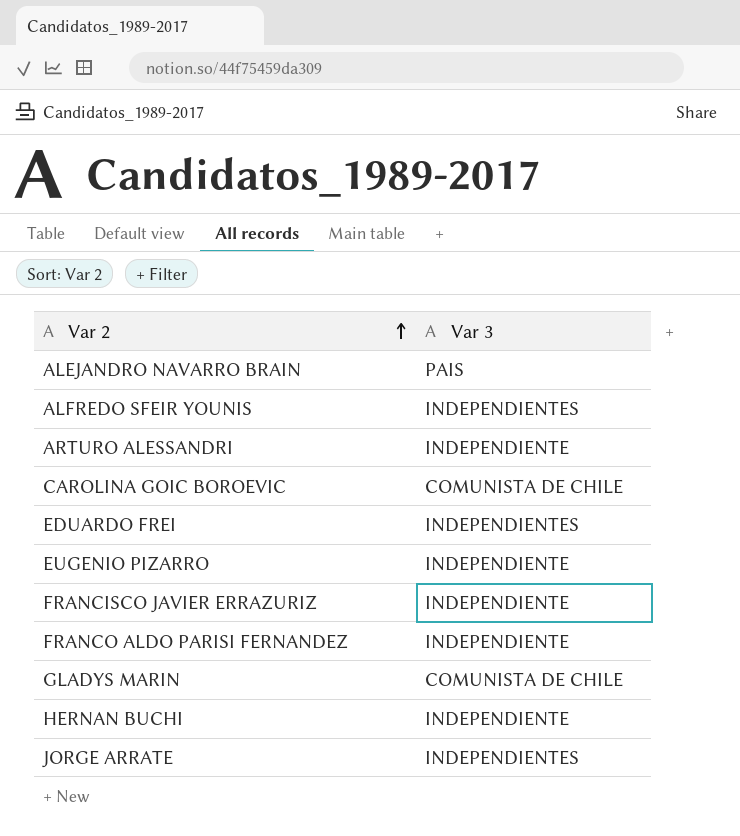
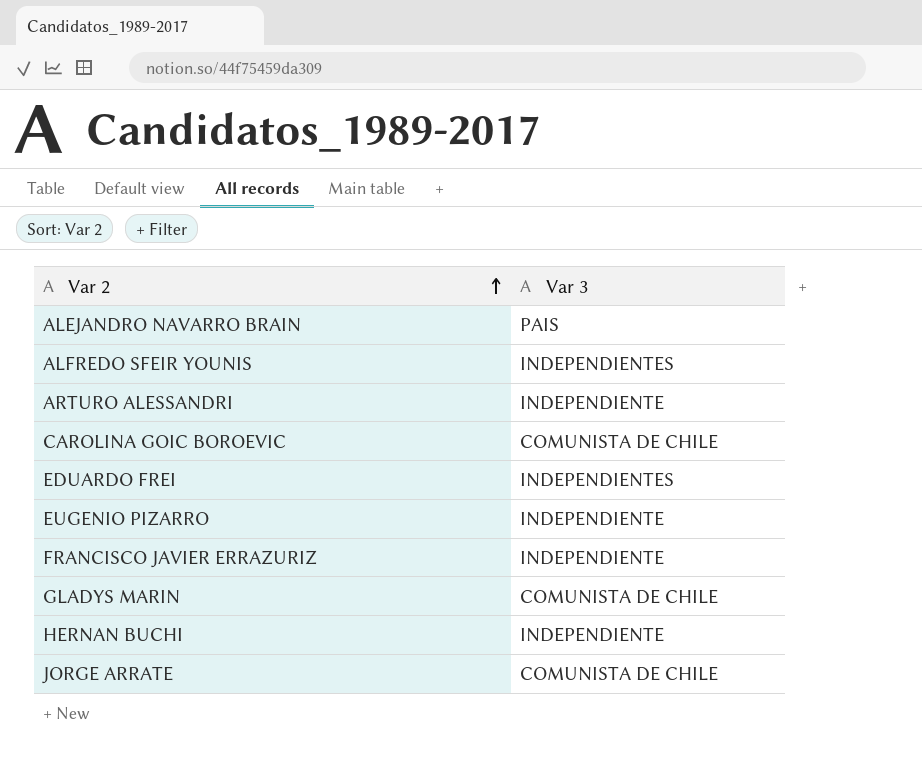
row FRANCO ALDO PARISI FERNANDEZ: INDEPENDIENTE -> none
JORGE ARRATE | Var 3: INDEPENDIENTES -> COMUNISTA DE CHILE

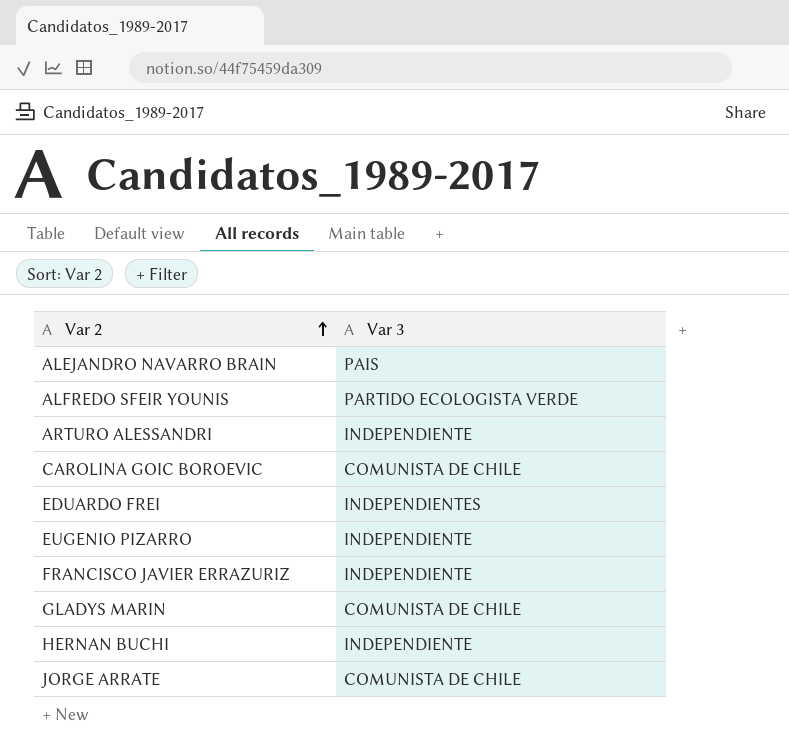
ALFREDO SFEIR YOUNIS | Var 3: INDEPENDIENTES -> PARTIDO ECOLOGISTA VERDE

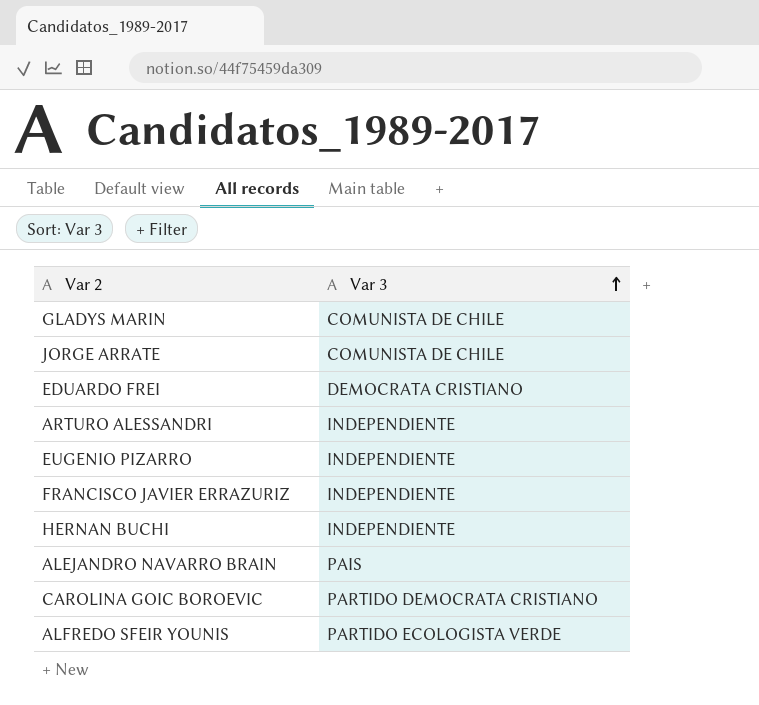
row order: Var 2 ascending -> Var 3 ascending
EDUARDO FREI | Var 3: INDEPENDIENTES -> DEMOCRATA CRISTIANO
CAROLINA GOIC BOROEVIC | Var 3: COMUNISTA DE CHILE -> PARTIDO DEMOCRATA CRISTIANO

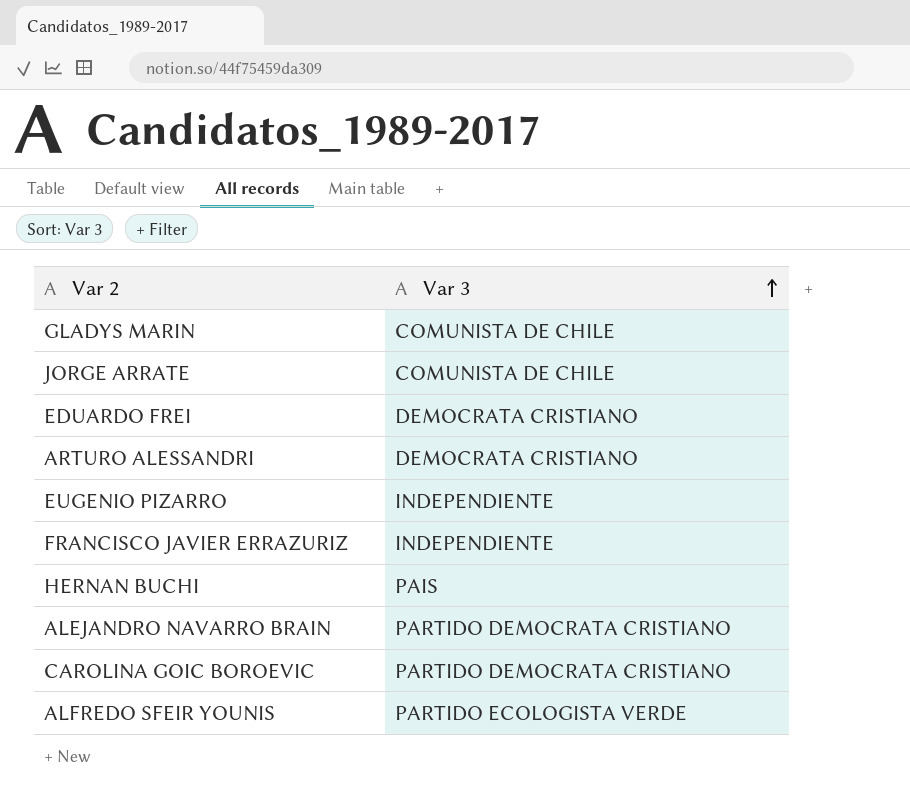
ARTURO ALESSANDRI | Var 3: INDEPENDIENTE -> DEMOCRATA CRISTIANO
HERNAN BUCHI | Var 3: INDEPENDIENTE -> PAIS
ALEJANDRO NAVARRO BRAIN | Var 3: PAIS -> PARTIDO DEMOCRATA CRISTIANO

